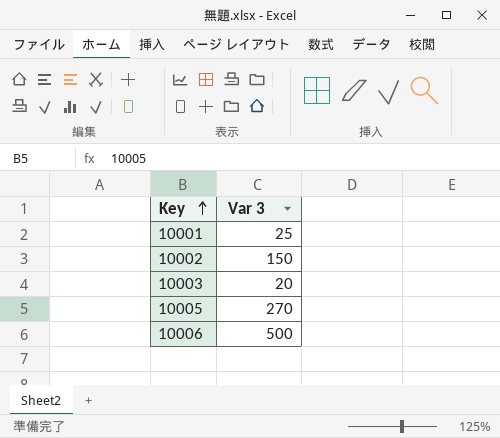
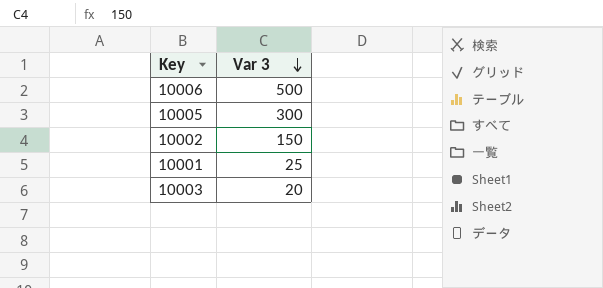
row order: Key ascending -> Var 3 descending
10005 | Var 3: 270 -> 300

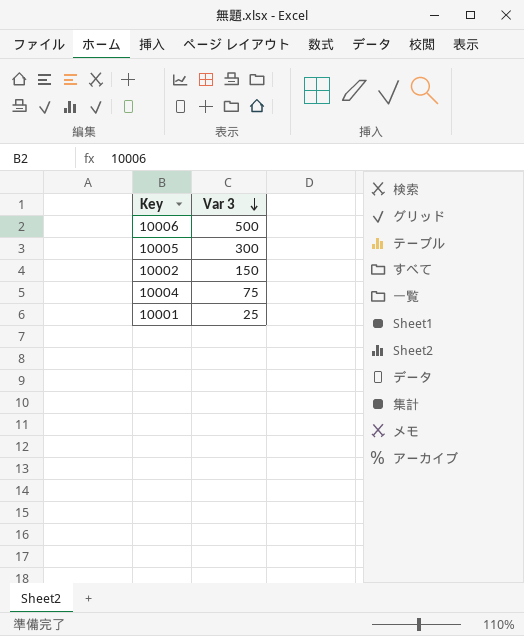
row 10003: 20 -> none
row 10004: none -> 75

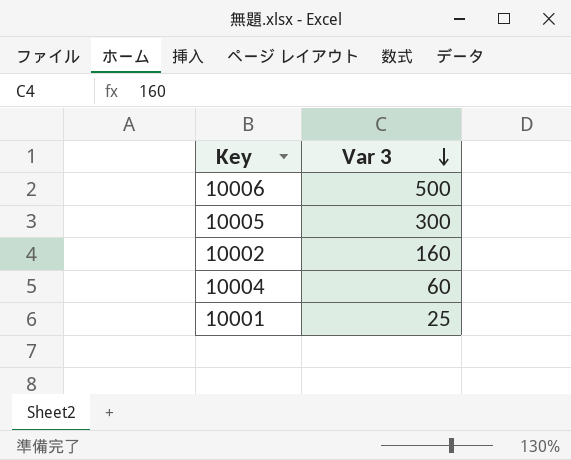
10002 | Var 3: 150 -> 160
10004 | Var 3: 75 -> 60

